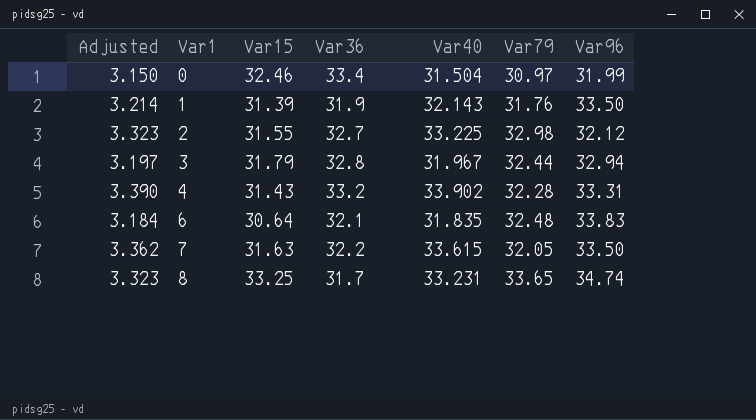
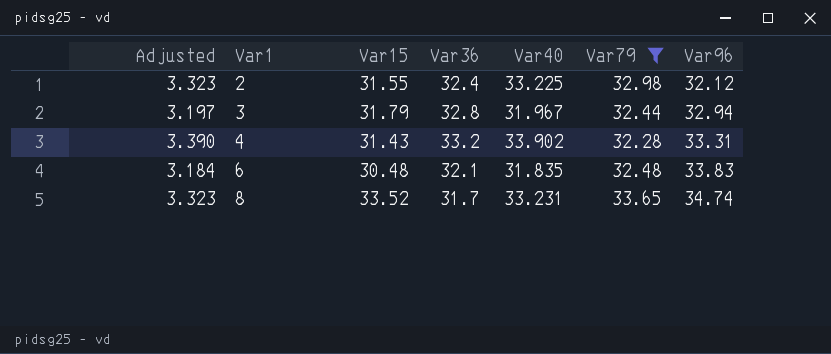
filter: none -> Var79 >= 32.28
2 | Var36: 32.7 -> 32.4
6 | Var15: 30.64 -> 30.48
8 | Var15: 33.25 -> 33.52

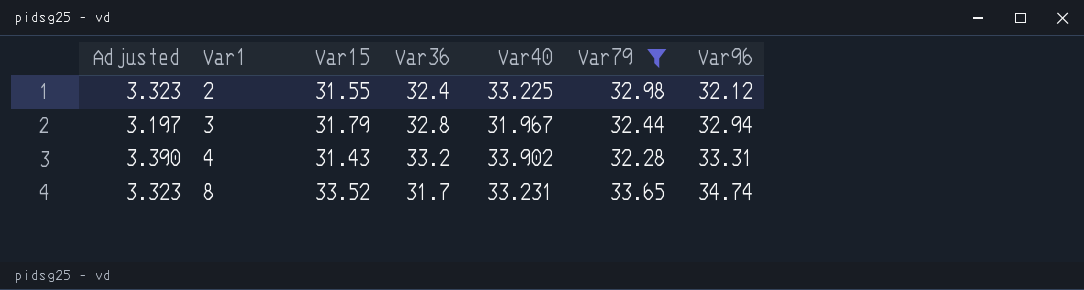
row 6: 3.184 | 30.48 | 32.1 | 31.835 | 32.48 | 33.83 -> none

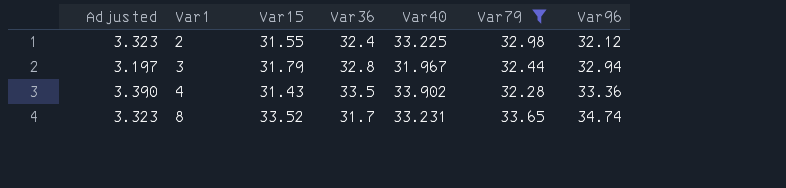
4 | Var36: 33.2 -> 33.5
4 | Var96: 33.31 -> 33.36

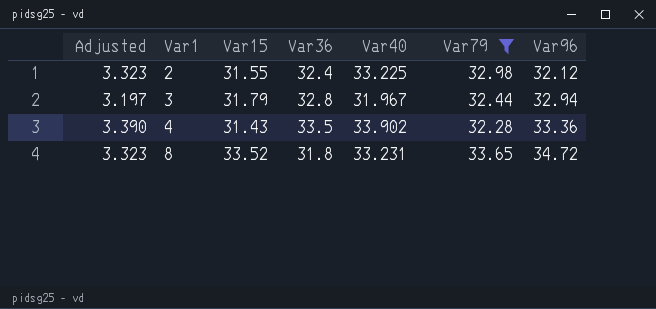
8 | Var36: 31.7 -> 31.8
8 | Var96: 34.74 -> 34.72

